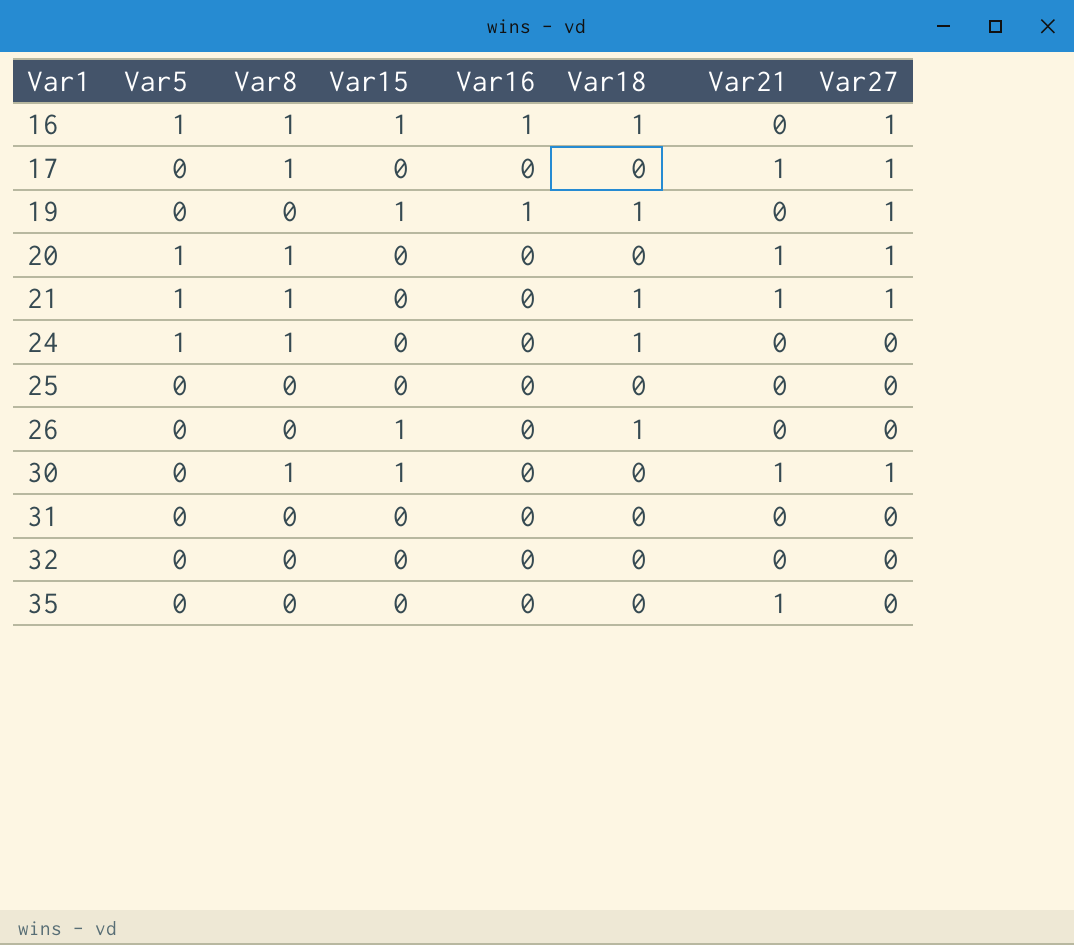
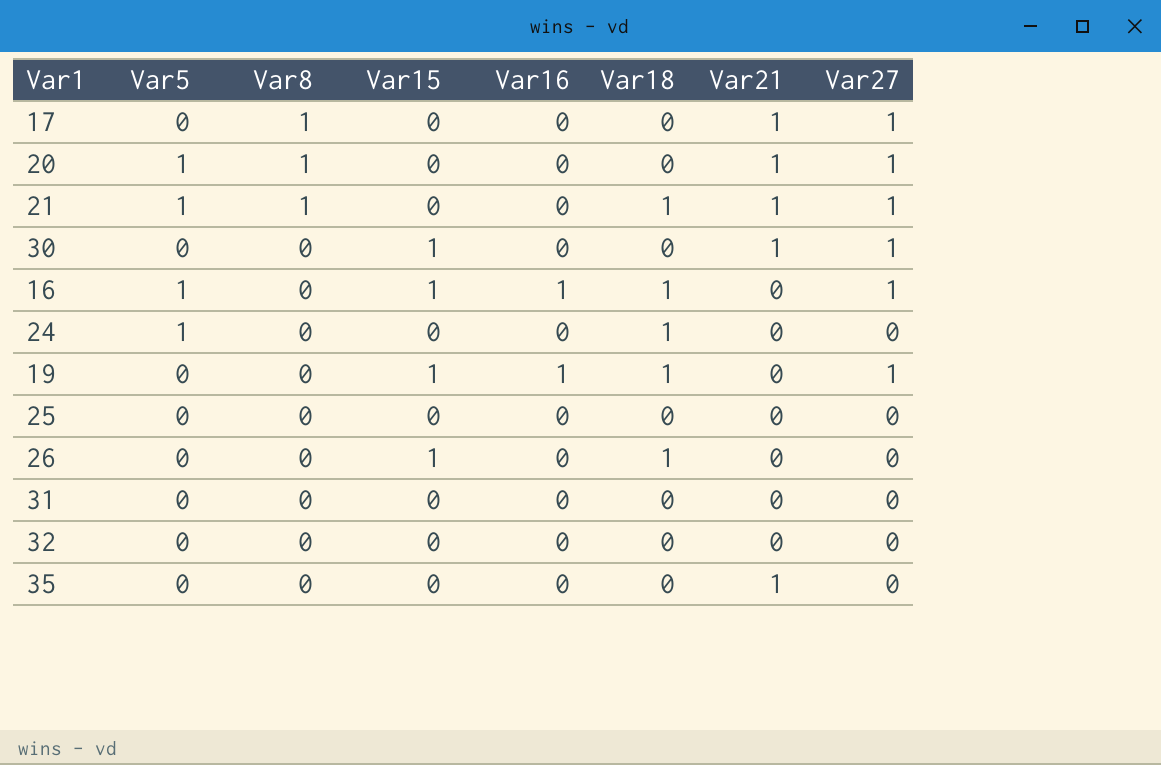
row order: Var1 ascending -> Var8 descending
30 | Var8: 1 -> 0
16 | Var8: 1 -> 0
24 | Var8: 1 -> 0

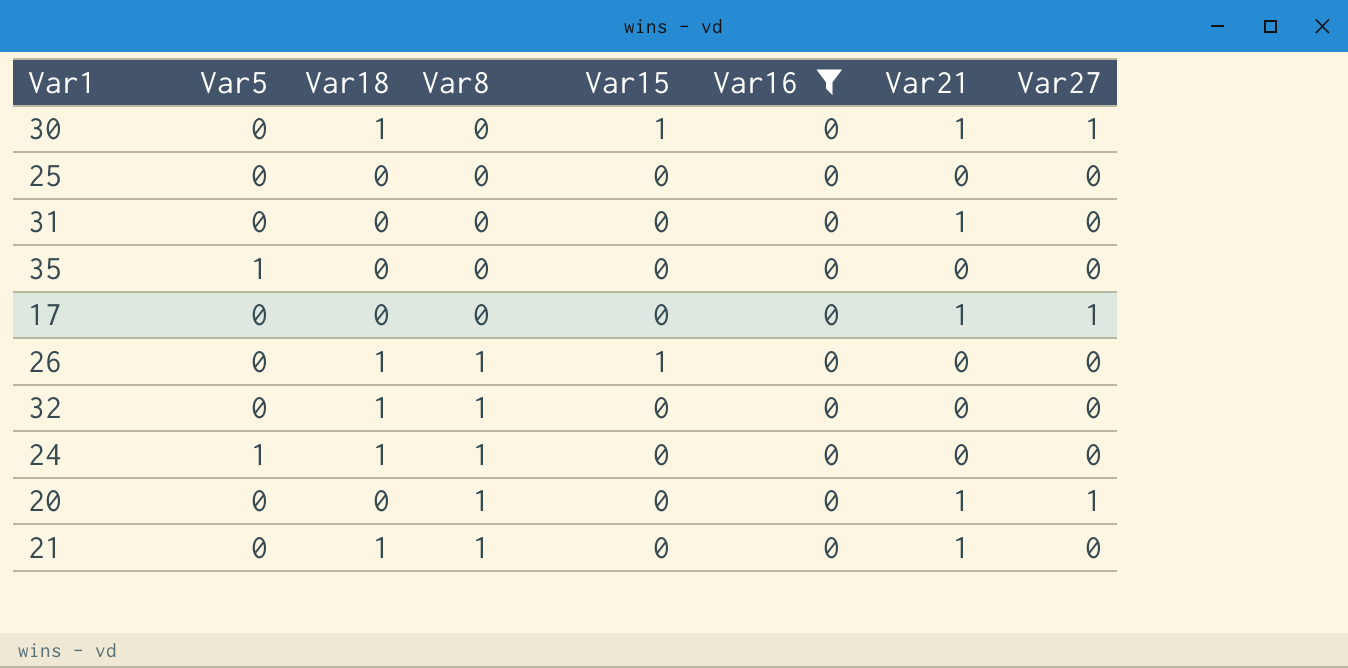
filter: none -> Var16 = 0
row order: Var8 descending -> Var8 ascending
column Var18 | position: 6 -> 3
30 | Var18: 0 -> 1
31 | Var21: 0 -> 1
35 | Var5: 0 -> 1
35 | Var21: 1 -> 0
17 | Var8: 1 -> 0
26 | Var8: 0 -> 1
32 | Var18: 0 -> 1
32 | Var8: 0 -> 1
24 | Var8: 0 -> 1
20 | Var5: 1 -> 0
21 | Var5: 1 -> 0
21 | Var27: 1 -> 0

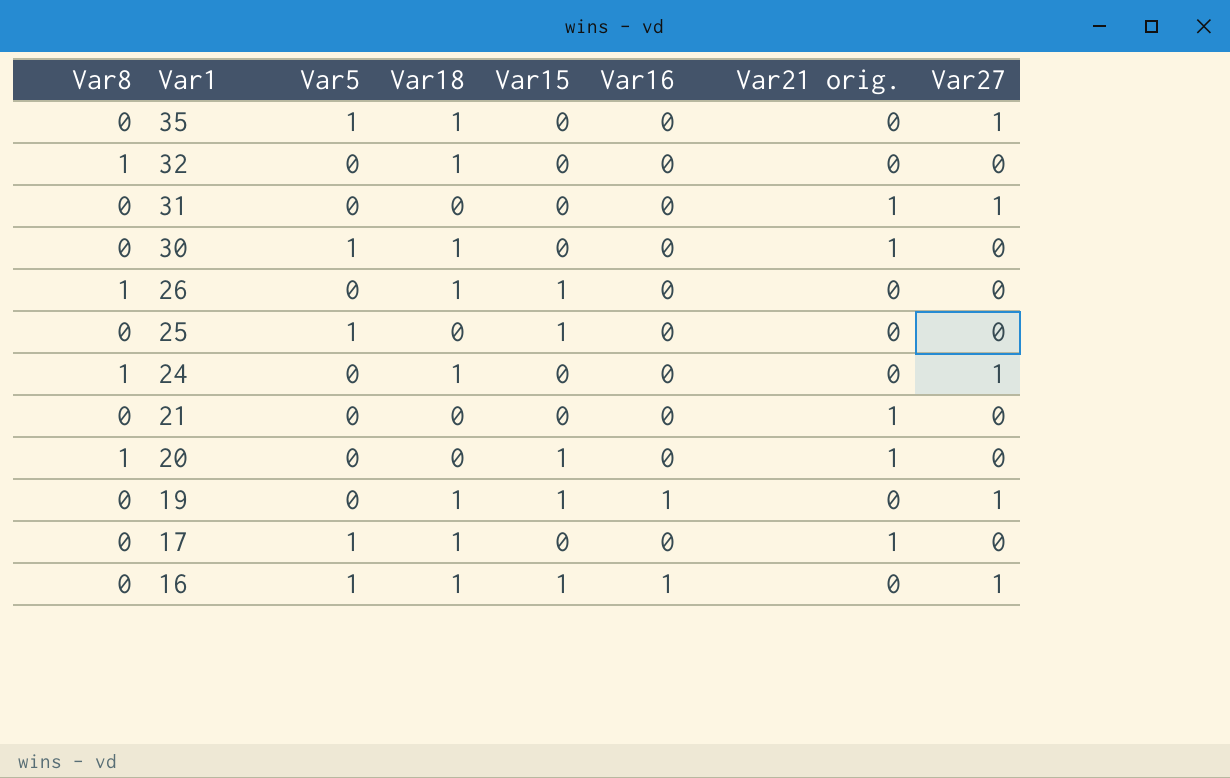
filter: Var16 = 0 -> none
row order: Var8 ascending -> Var1 descending
column Var8 | position: 4 -> 1
column name: Var21 -> Var21 orig.
35 | Var18: 0 -> 1
35 | Var27: 0 -> 1
31 | Var27: 0 -> 1
30 | Var5: 0 -> 1
30 | Var15: 1 -> 0
30 | Var27: 1 -> 0
25 | Var5: 0 -> 1
25 | Var15: 0 -> 1
24 | Var5: 1 -> 0
24 | Var27: 0 -> 1
21 | Var8: 1 -> 0
21 | Var18: 1 -> 0
20 | Var15: 0 -> 1
20 | Var27: 1 -> 0
17 | Var5: 0 -> 1
17 | Var18: 0 -> 1
17 | Var27: 1 -> 0

